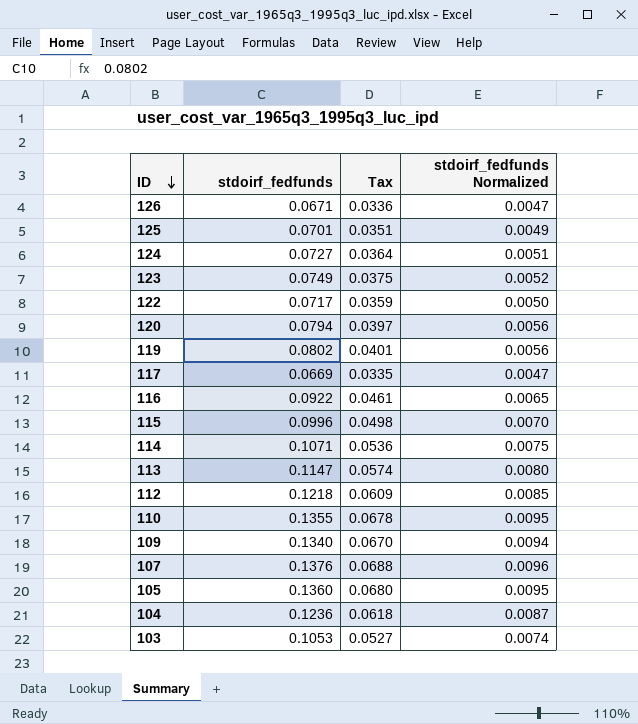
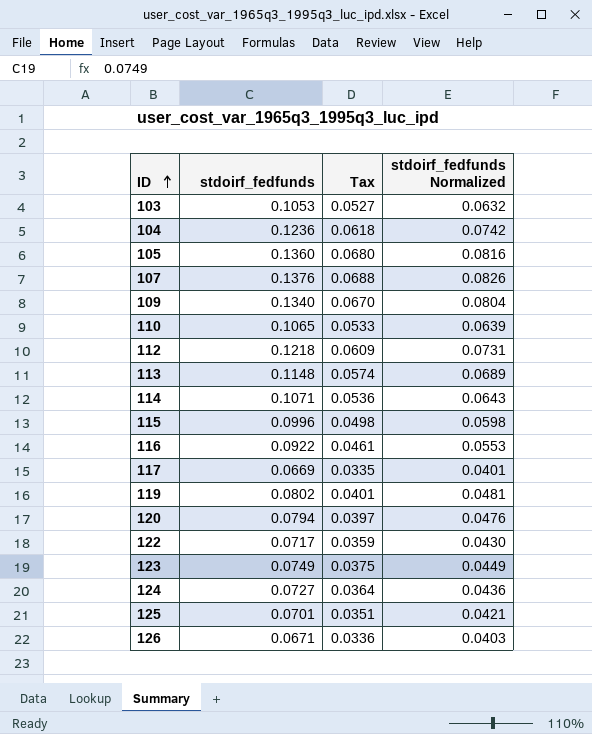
row order: ID descending -> ID ascending
column stdoirf_fedfunds Normalized | formula: [stdoirf_fedfunds] * 0.07 -> [stdoirf_fedfunds] * 0.6
110 | stdoirf_fedfunds: 0.1355 -> 0.1065
110 | Tax: 0.0678 -> 0.0533
113 | stdoirf_fedfunds: 0.1147 -> 0.1148

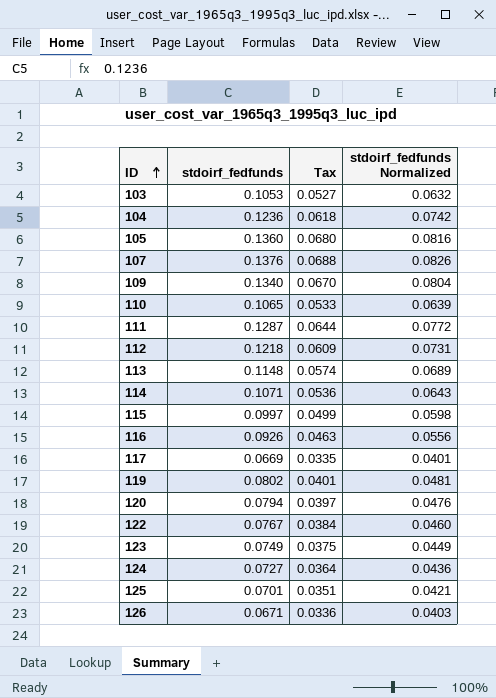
row 111: none -> 0.1287 | 0.0644 | 0.0772
115 | stdoirf_fedfunds: 0.0996 -> 0.0997
115 | Tax: 0.0498 -> 0.0499
116 | stdoirf_fedfunds: 0.0922 -> 0.0926
116 | Tax: 0.0461 -> 0.0463
116 | stdoirf_fedfunds Normalized: 0.0553 -> 0.0556
122 | stdoirf_fedfunds: 0.0717 -> 0.0767
122 | Tax: 0.0359 -> 0.0384
122 | stdoirf_fedfunds Normalized: 0.0430 -> 0.0460

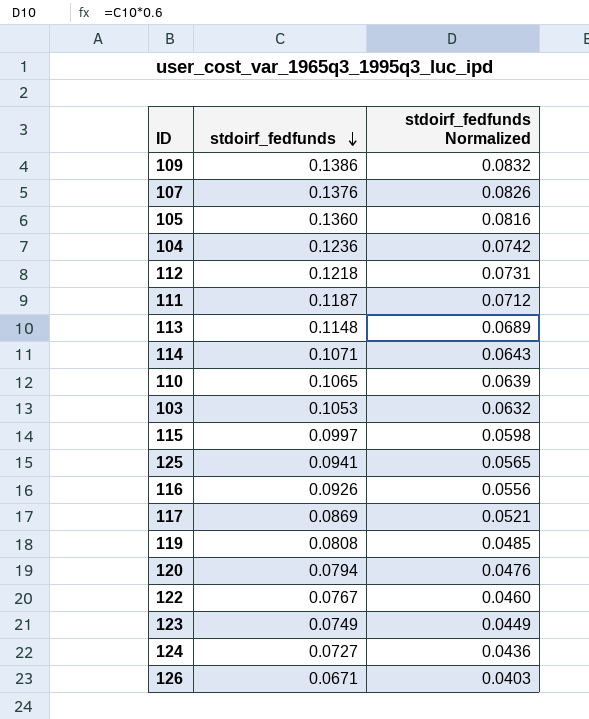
row order: ID ascending -> stdoirf_fedfunds descending
column Tax | formula: [stdoirf_fedfunds] * 0.5 -> none
109 | stdoirf_fedfunds: 0.1340 -> 0.1386
109 | stdoirf_fedfunds Normalized: 0.0804 -> 0.0832
111 | stdoirf_fedfunds: 0.1287 -> 0.1187
111 | stdoirf_fedfunds Normalized: 0.0772 -> 0.0712
125 | stdoirf_fedfunds: 0.0701 -> 0.0941
125 | stdoirf_fedfunds Normalized: 0.0421 -> 0.0565
117 | stdoirf_fedfunds: 0.0669 -> 0.0869
117 | stdoirf_fedfunds Normalized: 0.0401 -> 0.0521
119 | stdoirf_fedfunds: 0.0802 -> 0.0808
119 | stdoirf_fedfunds Normalized: 0.0481 -> 0.0485

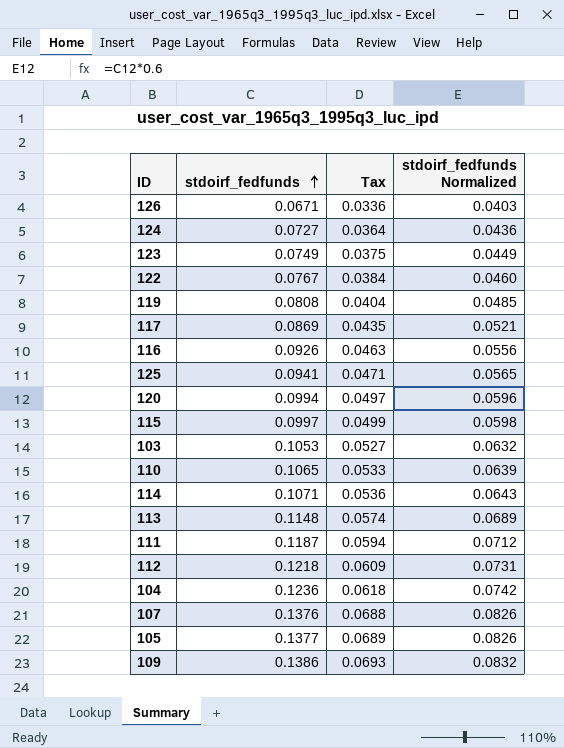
row order: stdoirf_fedfunds descending -> stdoirf_fedfunds ascending
column Tax | formula: none -> [stdoirf_fedfunds] * 0.5
120 | stdoirf_fedfunds: 0.0794 -> 0.0994
120 | stdoirf_fedfunds Normalized: 0.0476 -> 0.0596
105 | stdoirf_fedfunds: 0.1360 -> 0.1377
105 | stdoirf_fedfunds Normalized: 0.0816 -> 0.0826

